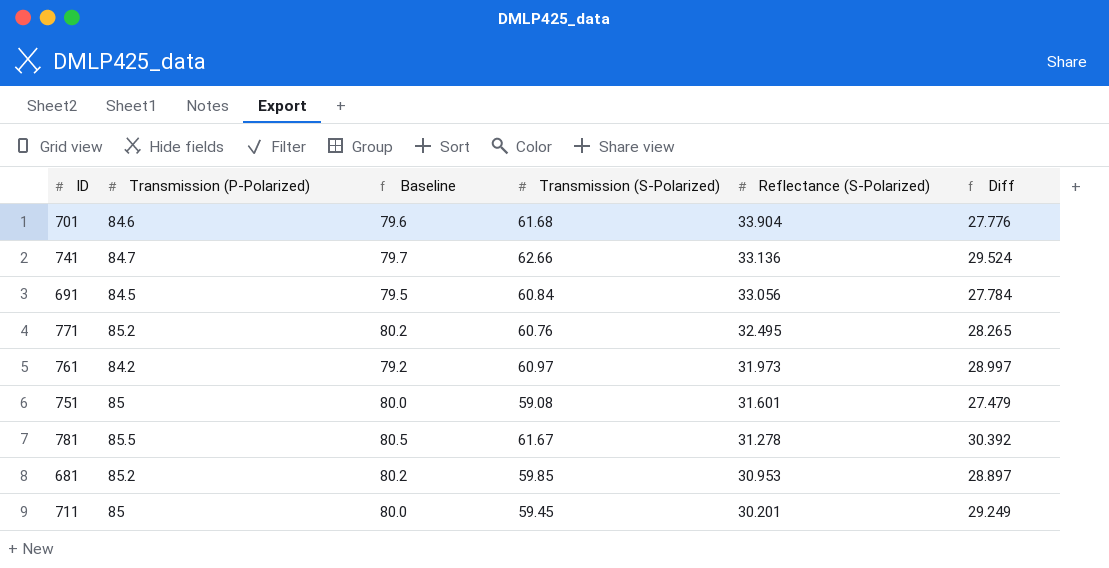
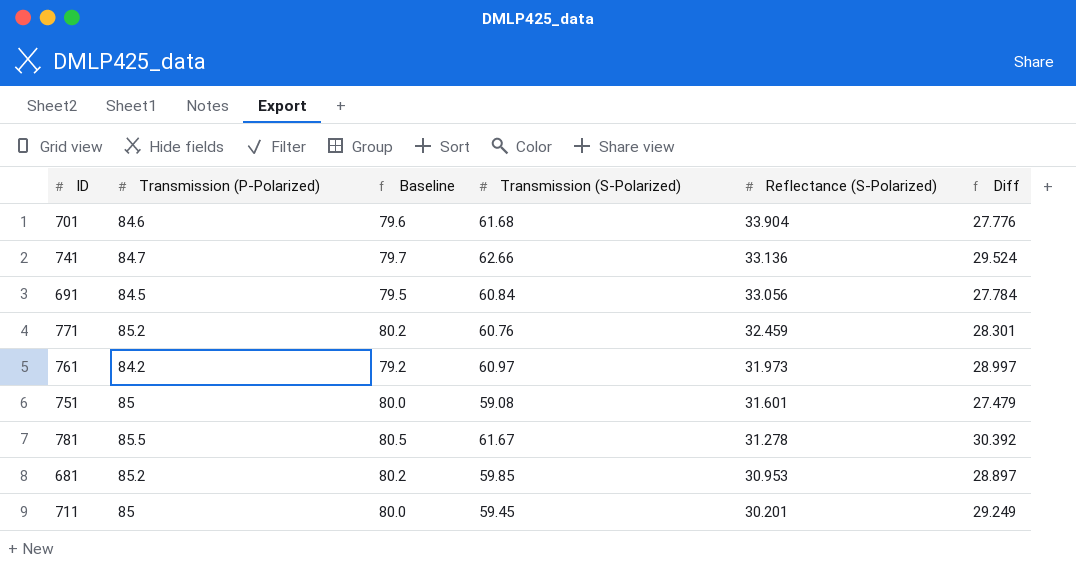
771 | Reflectance (S-Polarized): 32.495 -> 32.459
771 | Diff: 28.265 -> 28.301

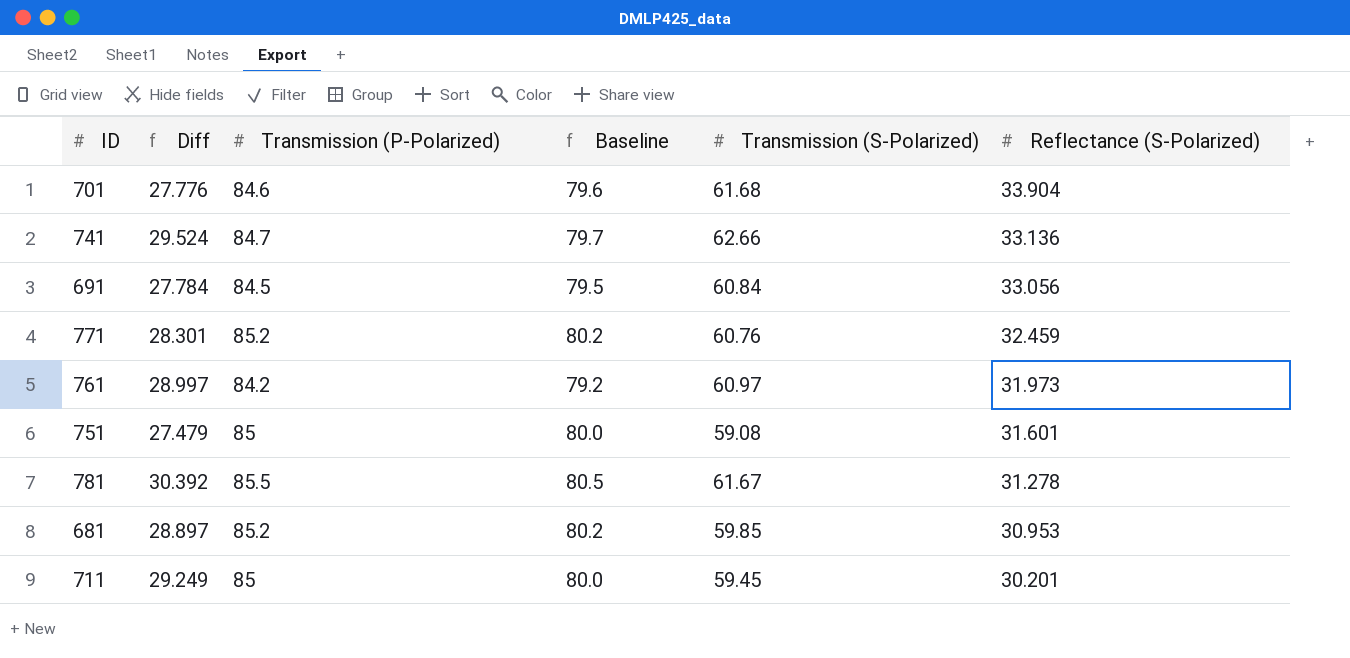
column Diff | position: 6 -> 2

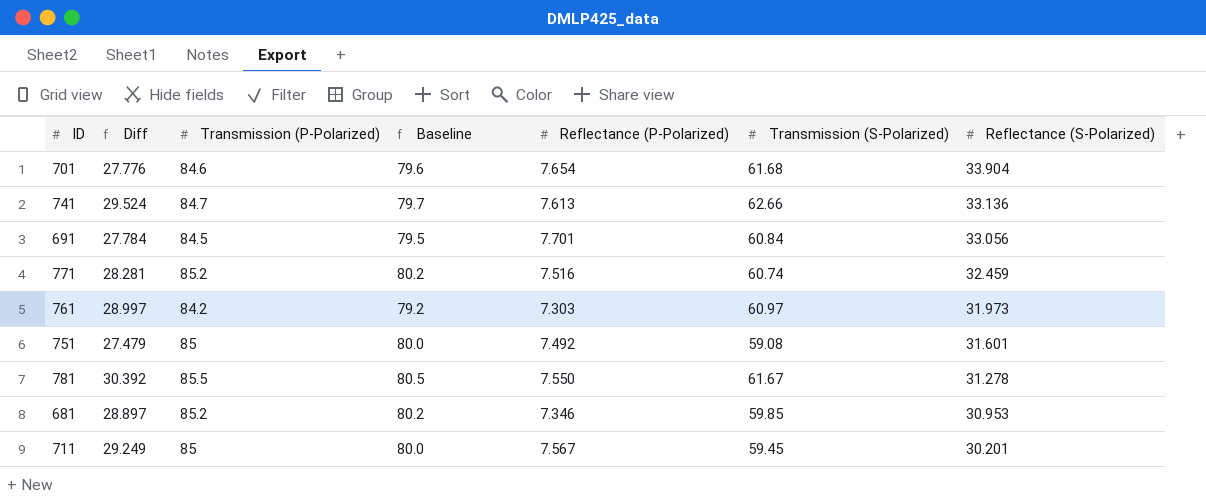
column Reflectance (P-Polarized) | position: none -> 5
771 | Diff: 28.301 -> 28.281
771 | Transmission (S-Polarized): 60.76 -> 60.74

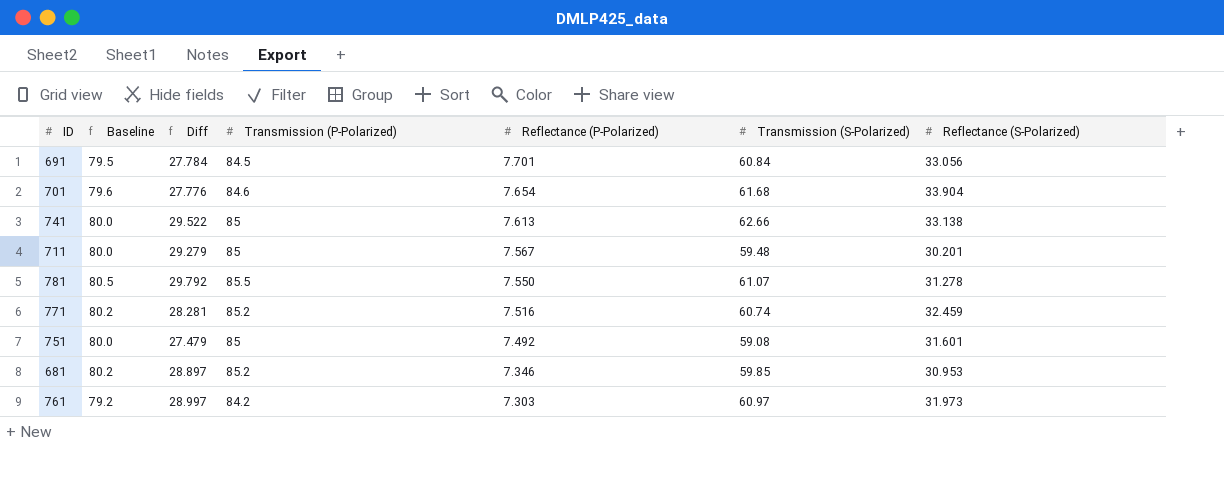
row order: Reflectance (S-Polarized) descending -> Reflectance (P-Polarized) descending
column Baseline | position: 4 -> 2
741 | Baseline: 79.7 -> 80.0
741 | Diff: 29.524 -> 29.522
741 | Transmission (P-Polarized): 84.7 -> 85
741 | Reflectance (S-Polarized): 33.136 -> 33.138
711 | Diff: 29.249 -> 29.279
711 | Transmission (S-Polarized): 59.45 -> 59.48
781 | Diff: 30.392 -> 29.792
781 | Transmission (S-Polarized): 61.67 -> 61.07

